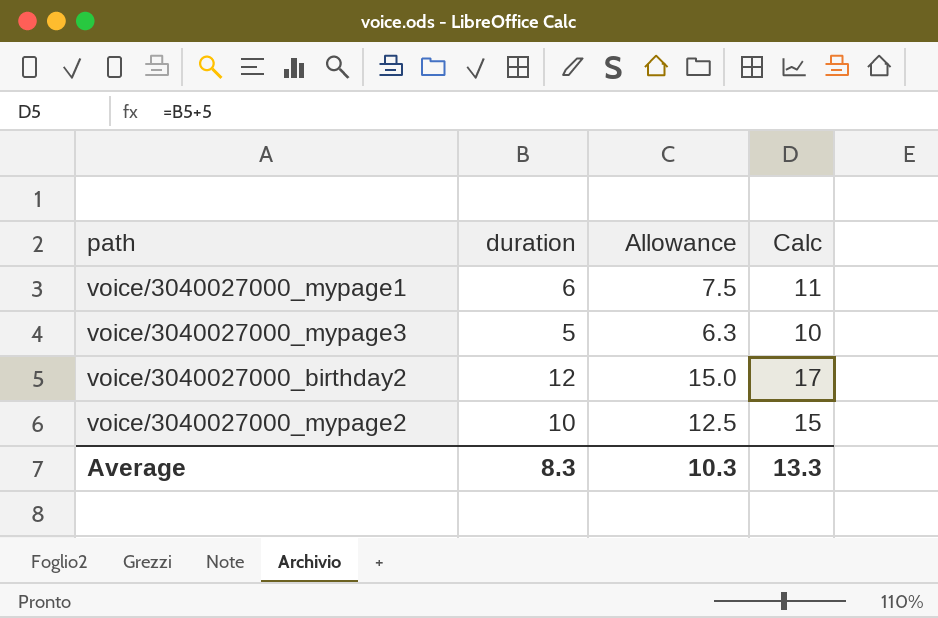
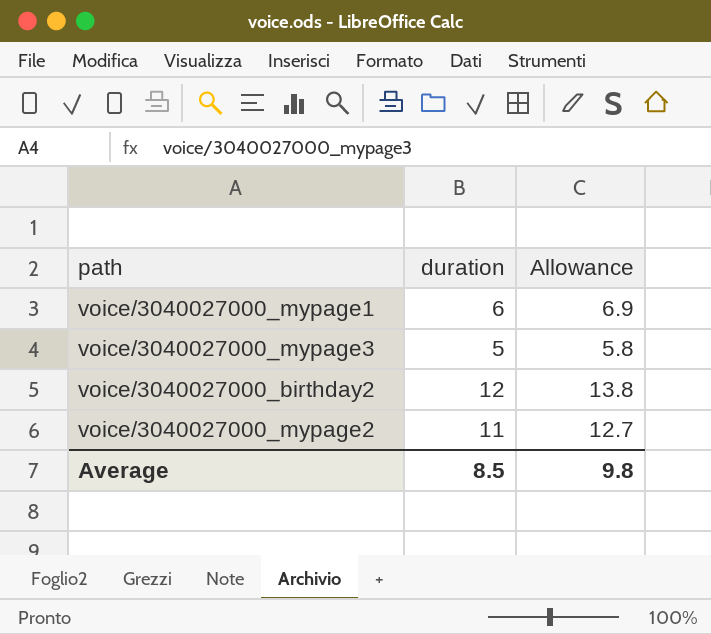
column Calc | formula: [duration] + 5 -> none
column Allowance | formula: [duration] * 1.25 -> [duration] * 1.15
voice/3040027000_mypage2 | duration: 10 -> 11
Average | duration: 8.3 -> 8.5
Average | Allowance: 10.3 -> 9.8

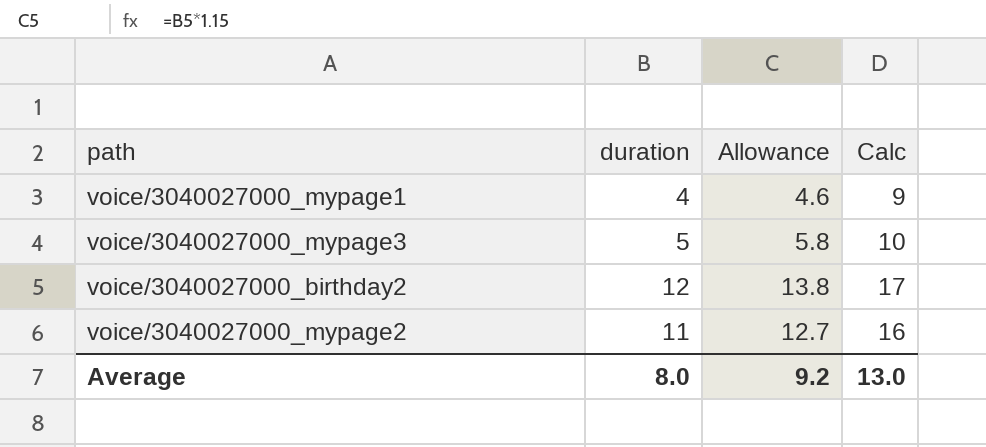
column Calc | formula: none -> [duration] + 5
voice/3040027000_mypage1 | duration: 6 -> 4
voice/3040027000_mypage1 | Allowance: 6.9 -> 4.6
Average | duration: 8.5 -> 8.0
Average | Allowance: 9.8 -> 9.2

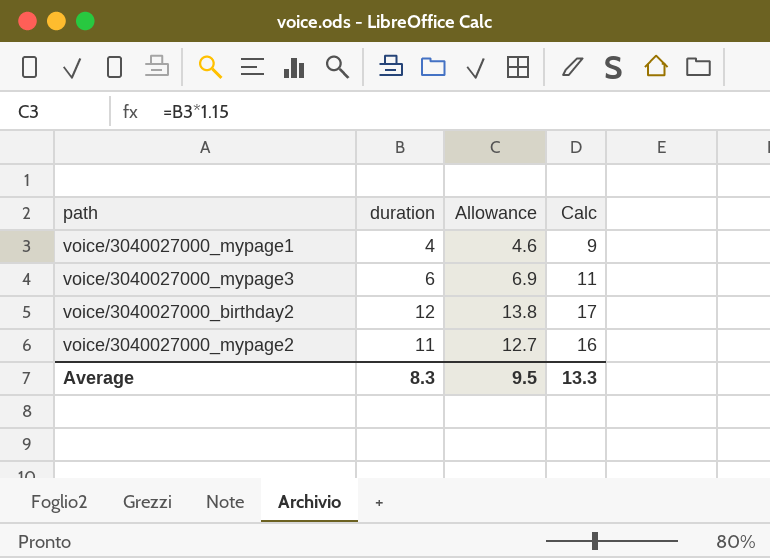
voice/3040027000_mypage3 | duration: 5 -> 6
voice/3040027000_mypage3 | Allowance: 5.8 -> 6.9
voice/3040027000_mypage3 | Calc: 10 -> 11
Average | duration: 8.0 -> 8.3
Average | Allowance: 9.2 -> 9.5
Average | Calc: 13.0 -> 13.3

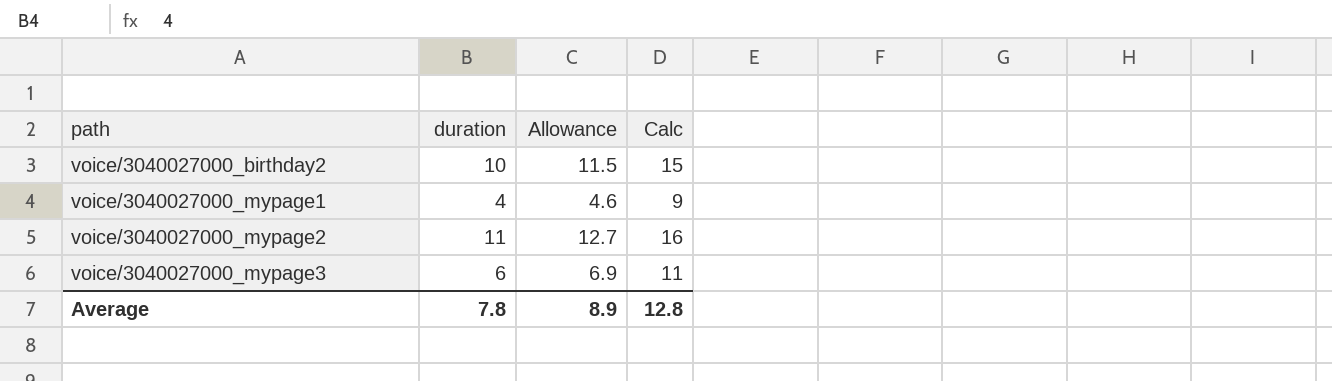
row order: none -> path ascending
voice/3040027000_birthday2 | duration: 12 -> 10
voice/3040027000_birthday2 | Allowance: 13.8 -> 11.5
voice/3040027000_birthday2 | Calc: 17 -> 15
Average | duration: 8.3 -> 7.8
Average | Allowance: 9.5 -> 8.9
Average | Calc: 13.3 -> 12.8

